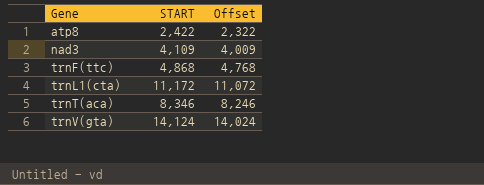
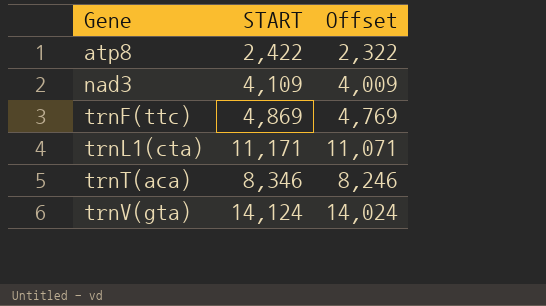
trnF(ttc) | START: 4,868 -> 4,869
trnF(ttc) | Offset: 4,768 -> 4,769
trnL1(cta) | START: 11,172 -> 11,171
trnL1(cta) | Offset: 11,072 -> 11,071

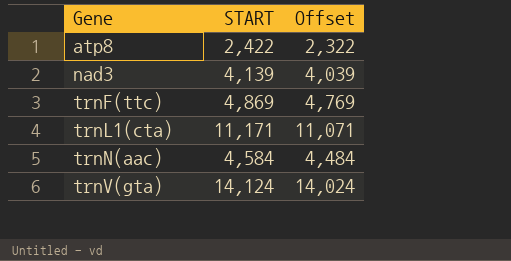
row trnT(aca): 8,346 | 8,246 -> none
nad3 | START: 4,109 -> 4,139
nad3 | Offset: 4,009 -> 4,039
row trnN(aac): none -> 4,584 | 4,484

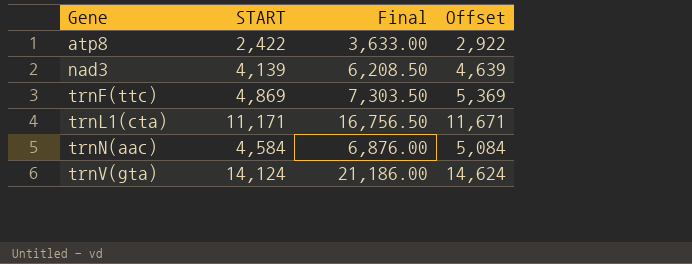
column Final | formula: none -> [START] * 1.5
column Offset | formula: [START] - 100 -> [START] + 500

